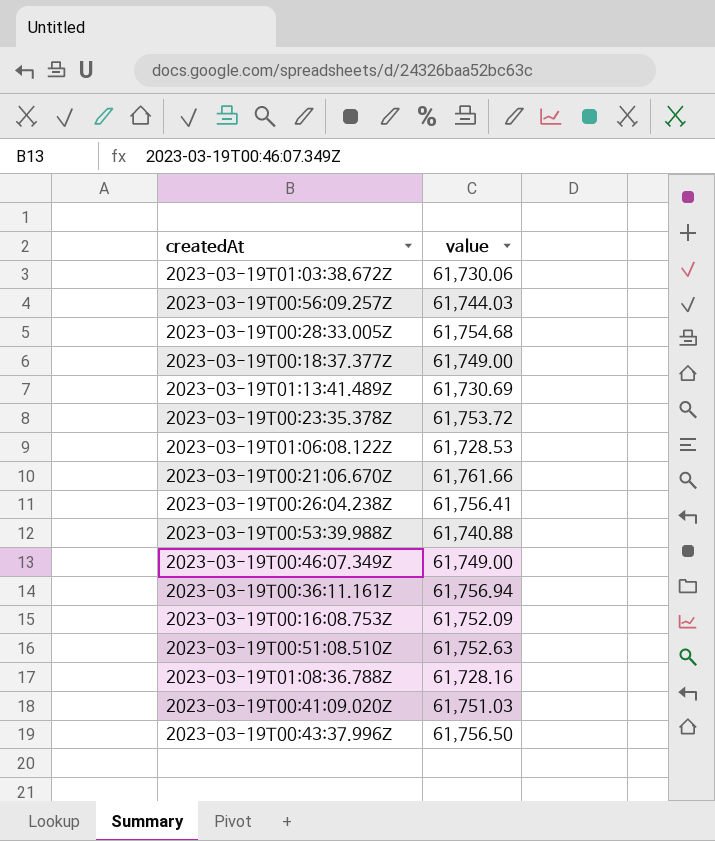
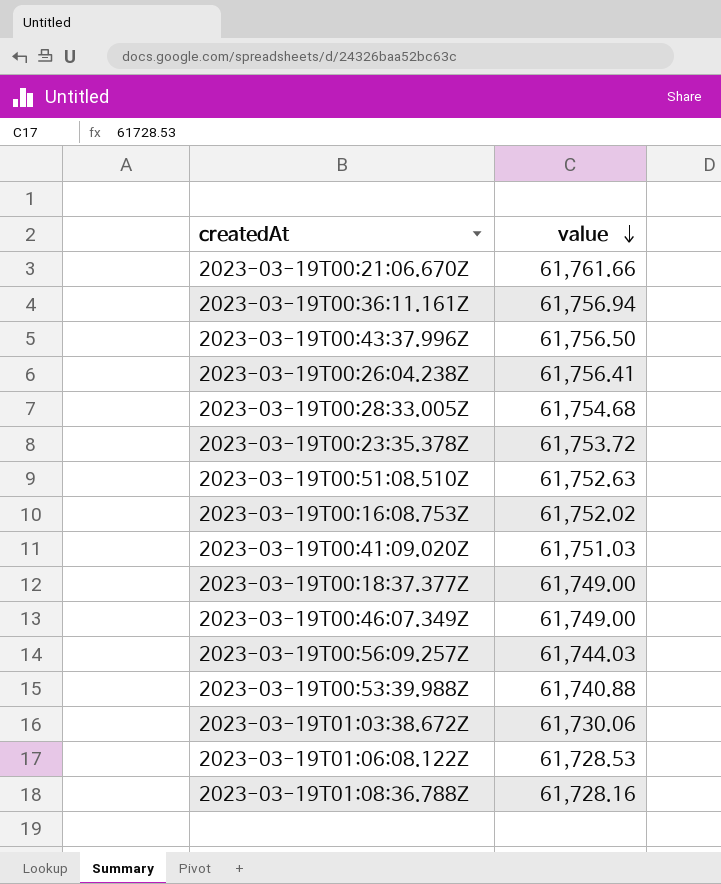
row order: none -> value descending
row 2023-03-19T01:13:41.489Z: 61,730.69 -> none
2023-03-19T00:16:08.753Z | value: 61,752.09 -> 61,752.02

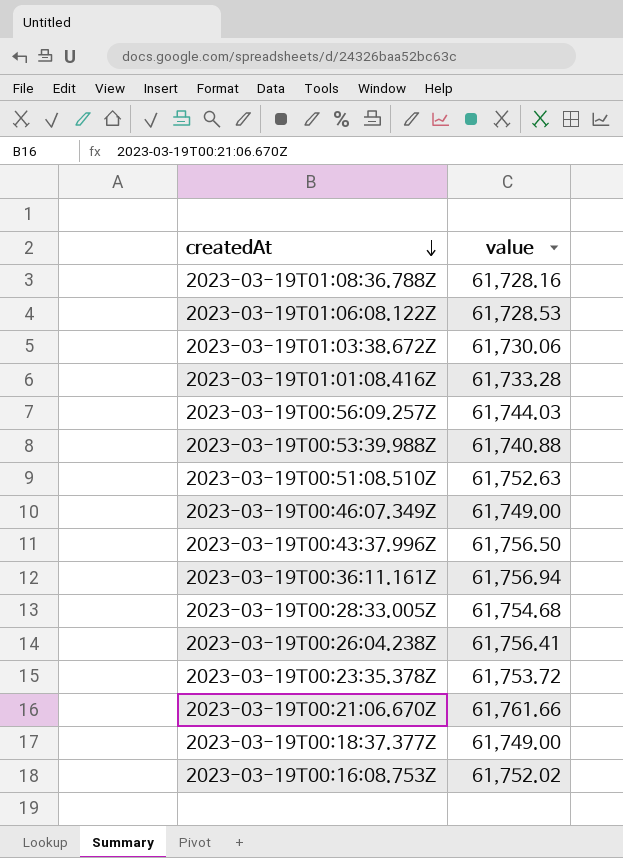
row order: value descending -> createdAt descending
row 2023-03-19T00:41:09.020Z: 61,751.03 -> none
row 2023-03-19T01:01:08.416Z: none -> 61,733.28

